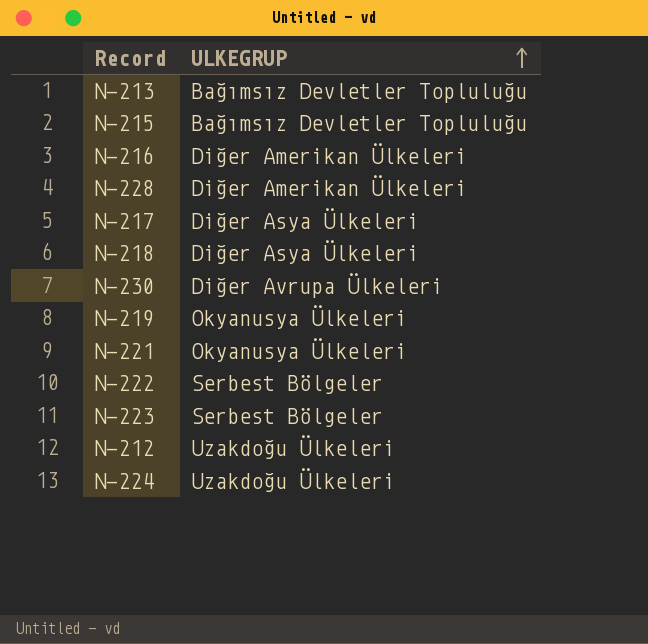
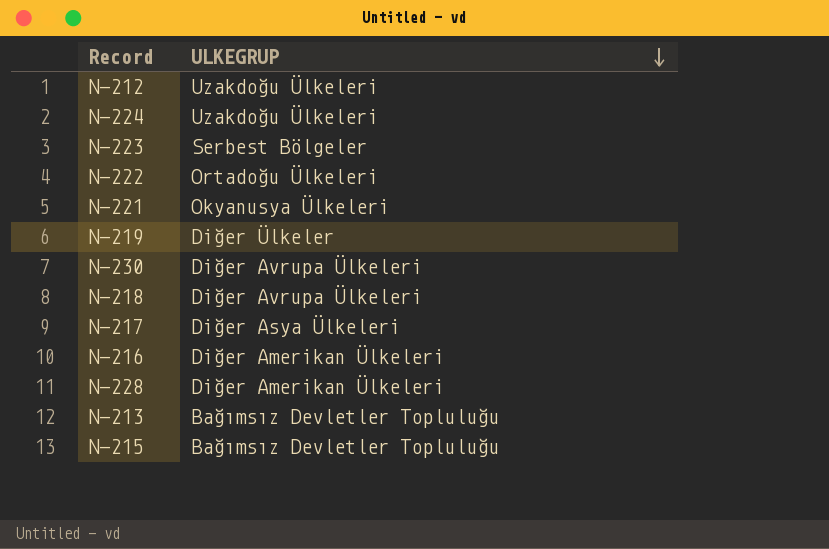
row order: ULKEGRUP ascending -> ULKEGRUP descending
N-222 | ULKEGRUP: Serbest Bölgeler -> Ortadoğu Ülkeleri
N-219 | ULKEGRUP: Okyanusya Ülkeleri -> Diğer Ülkeler
N-218 | ULKEGRUP: Diğer Asya Ülkeleri -> Diğer Avrupa Ülkeleri

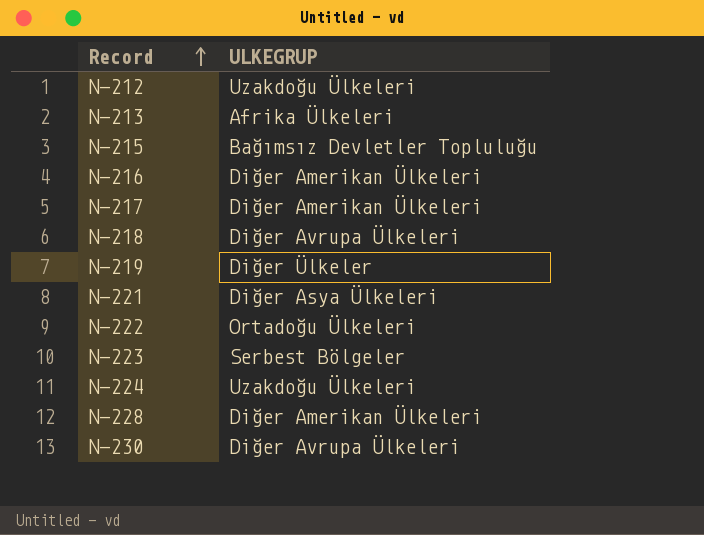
row order: ULKEGRUP descending -> Record ascending
N-213 | ULKEGRUP: Bağımsız Devletler Topluluğu -> Afrika Ülkeleri
N-217 | ULKEGRUP: Diğer Asya Ülkeleri -> Diğer Amerikan Ülkeleri
N-221 | ULKEGRUP: Okyanusya Ülkeleri -> Diğer Asya Ülkeleri

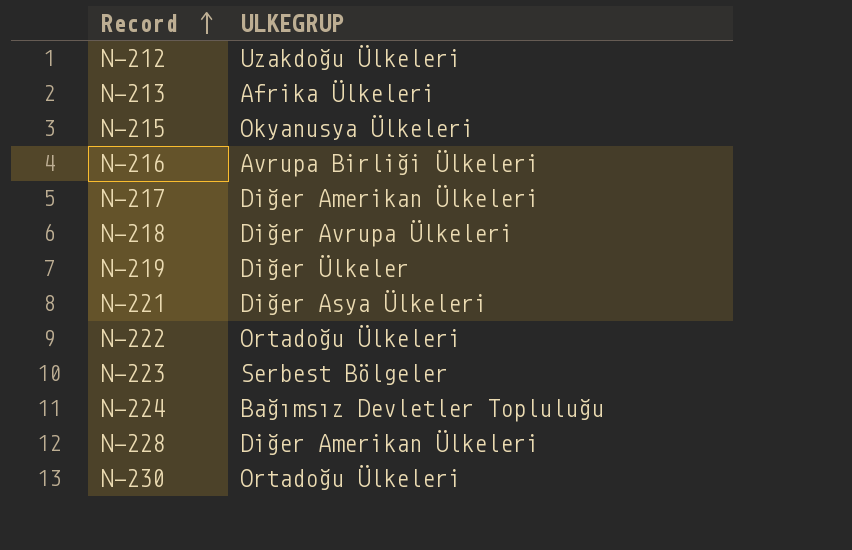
N-215 | ULKEGRUP: Bağımsız Devletler Topluluğu -> Okyanusya Ülkeleri
N-216 | ULKEGRUP: Diğer Amerikan Ülkeleri -> Avrupa Birliği Ülkeleri
N-224 | ULKEGRUP: Uzakdoğu Ülkeleri -> Bağımsız Devletler Topluluğu
N-230 | ULKEGRUP: Diğer Avrupa Ülkeleri -> Ortadoğu Ülkeleri

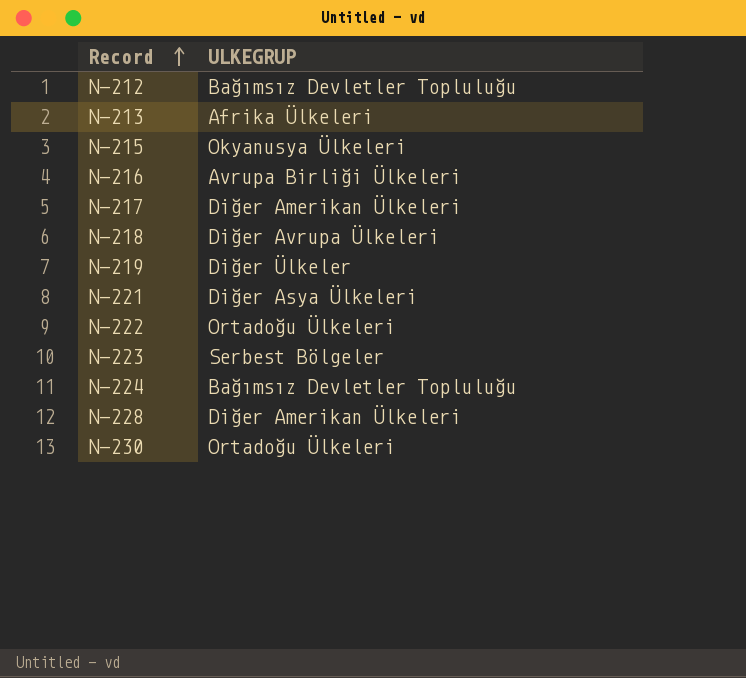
N-212 | ULKEGRUP: Uzakdoğu Ülkeleri -> Bağımsız Devletler Topluluğu

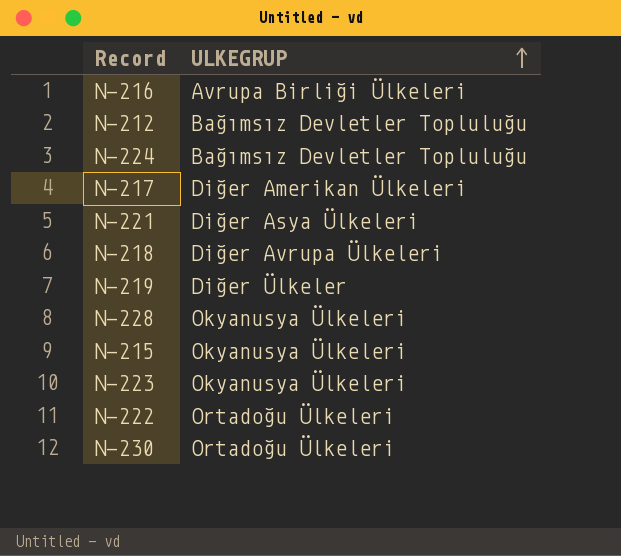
row order: Record ascending -> ULKEGRUP ascending
row N-213: Afrika Ülkeleri -> none
N-228 | ULKEGRUP: Diğer Amerikan Ülkeleri -> Okyanusya Ülkeleri
N-223 | ULKEGRUP: Serbest Bölgeler -> Okyanusya Ülkeleri

